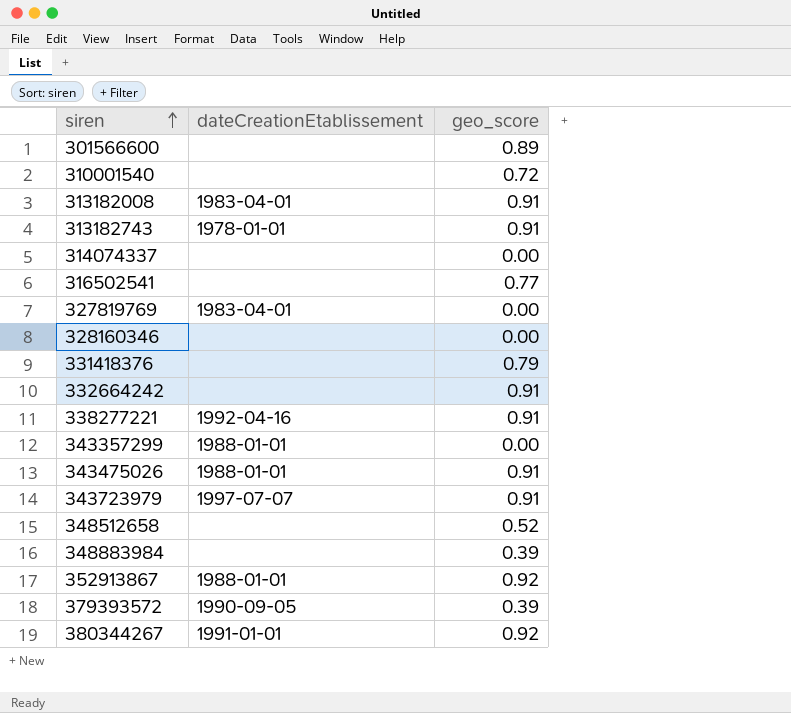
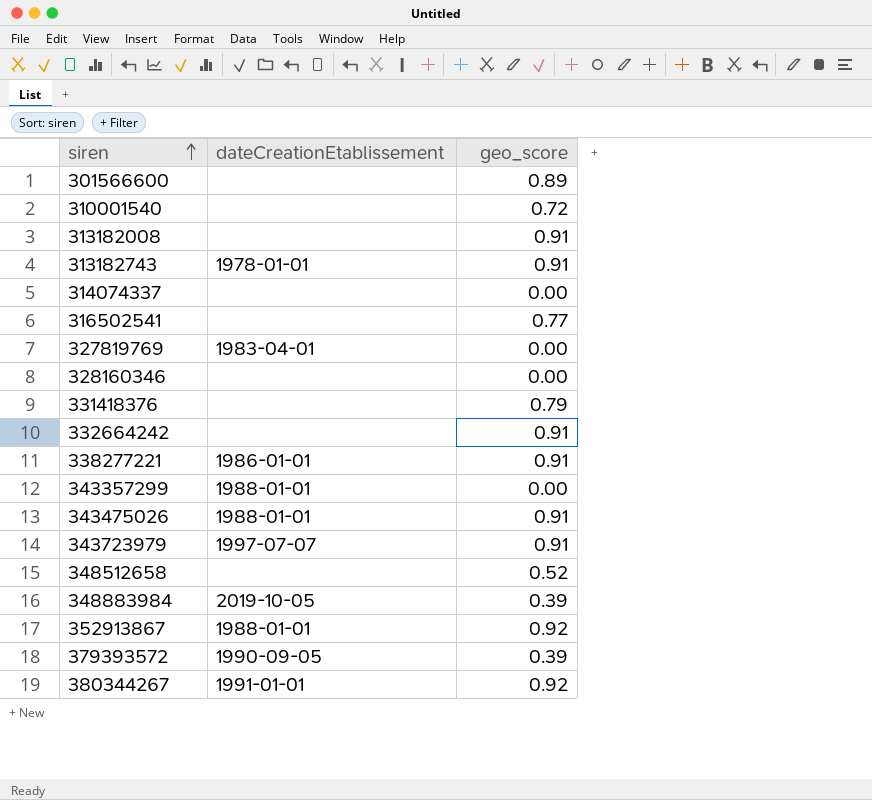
313182008 | dateCreationEtablissement: 1983-04-01 -> none
338277221 | dateCreationEtablissement: 1992-04-16 -> 1986-01-01
348883984 | dateCreationEtablissement: none -> 2019-10-05

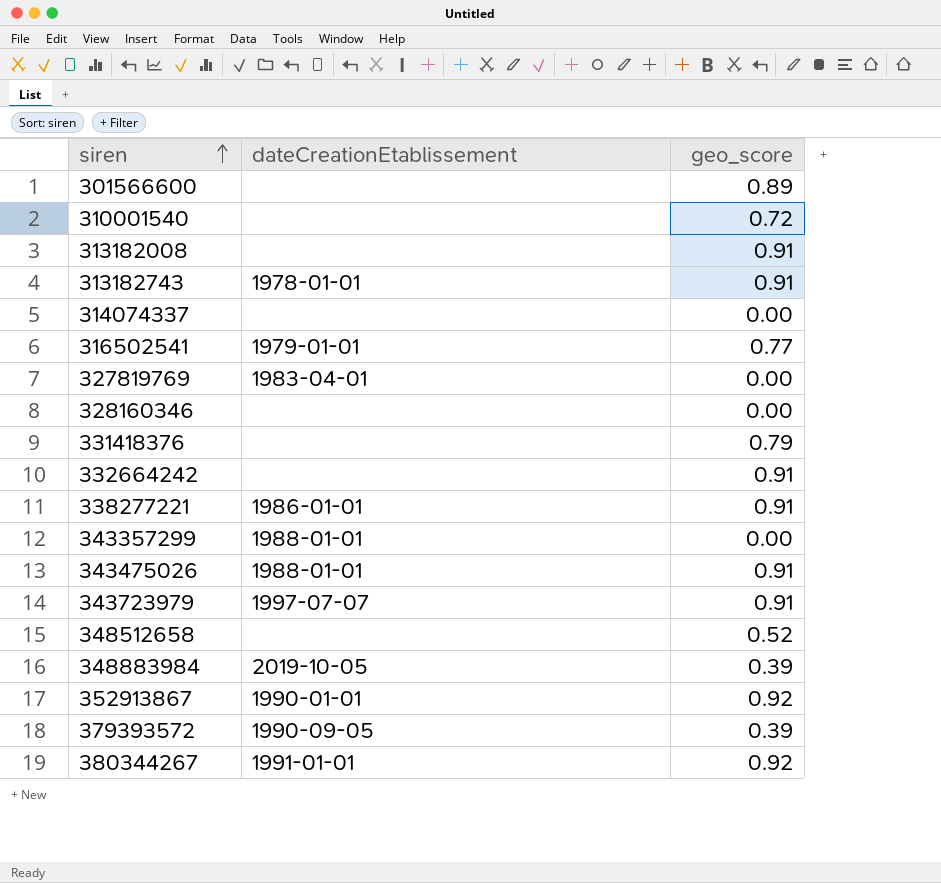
316502541 | dateCreationEtablissement: none -> 1979-01-01
352913867 | dateCreationEtablissement: 1988-01-01 -> 1990-01-01

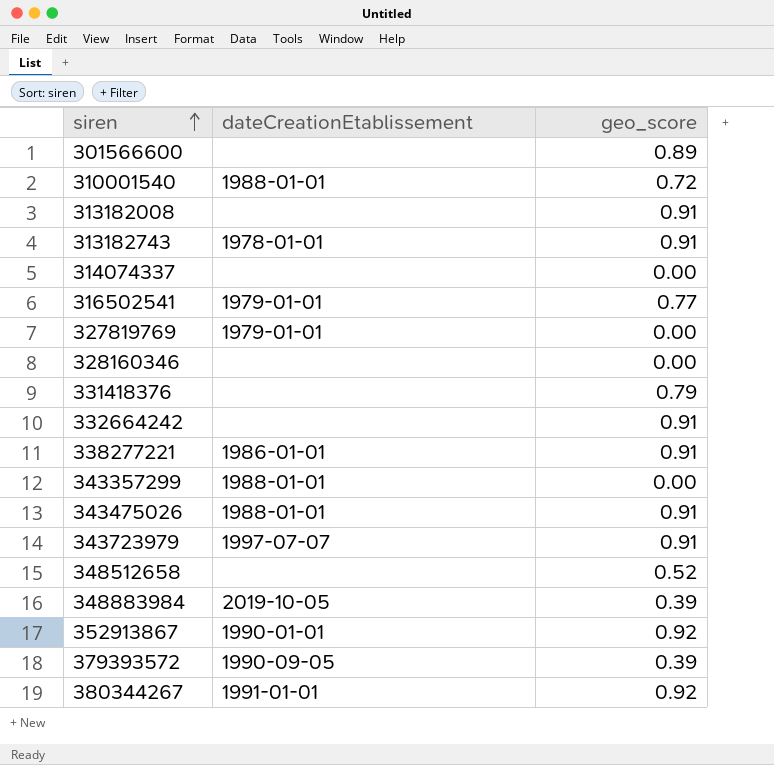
310001540 | dateCreationEtablissement: none -> 1988-01-01
327819769 | dateCreationEtablissement: 1983-04-01 -> 1979-01-01

